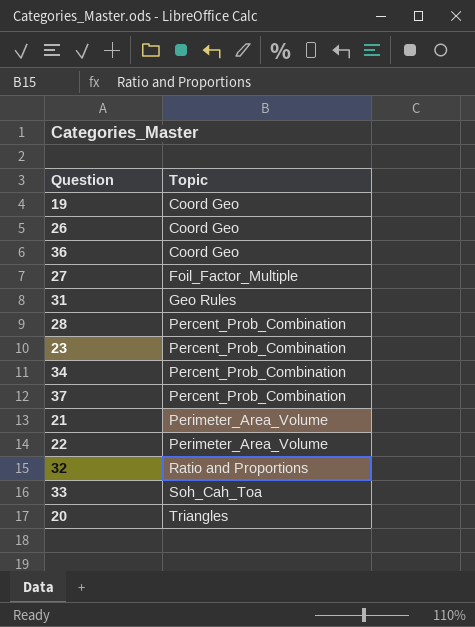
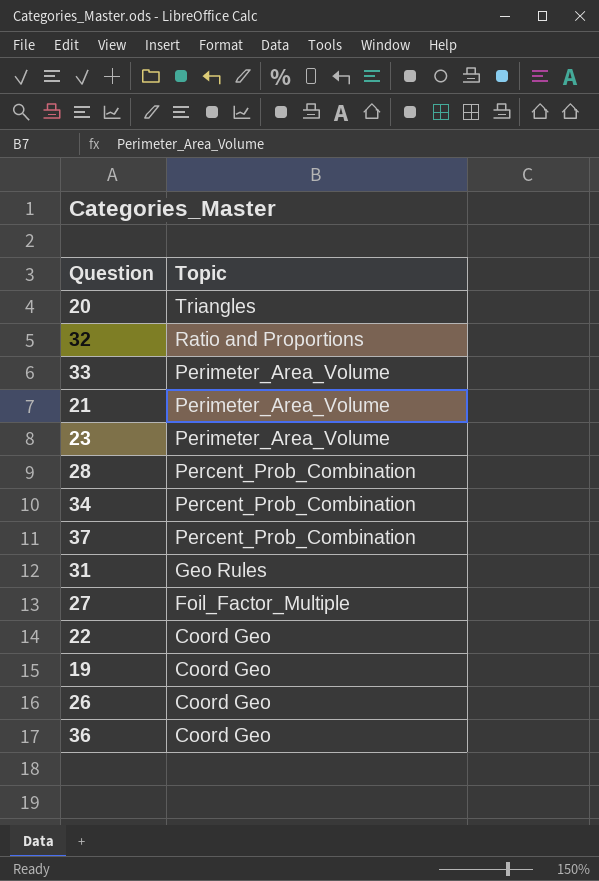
row order: Topic ascending -> Topic descending
33 | Topic: Soh_Cah_Toa -> Perimeter_Area_Volume
23 | Topic: Percent_Prob_Combination -> Perimeter_Area_Volume
22 | Topic: Perimeter_Area_Volume -> Coord Geo

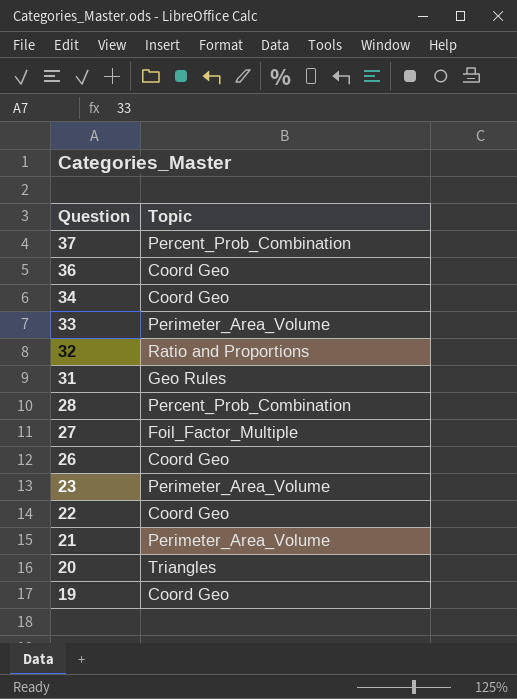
row order: Topic descending -> Question descending
34 | Topic: Percent_Prob_Combination -> Coord Geo

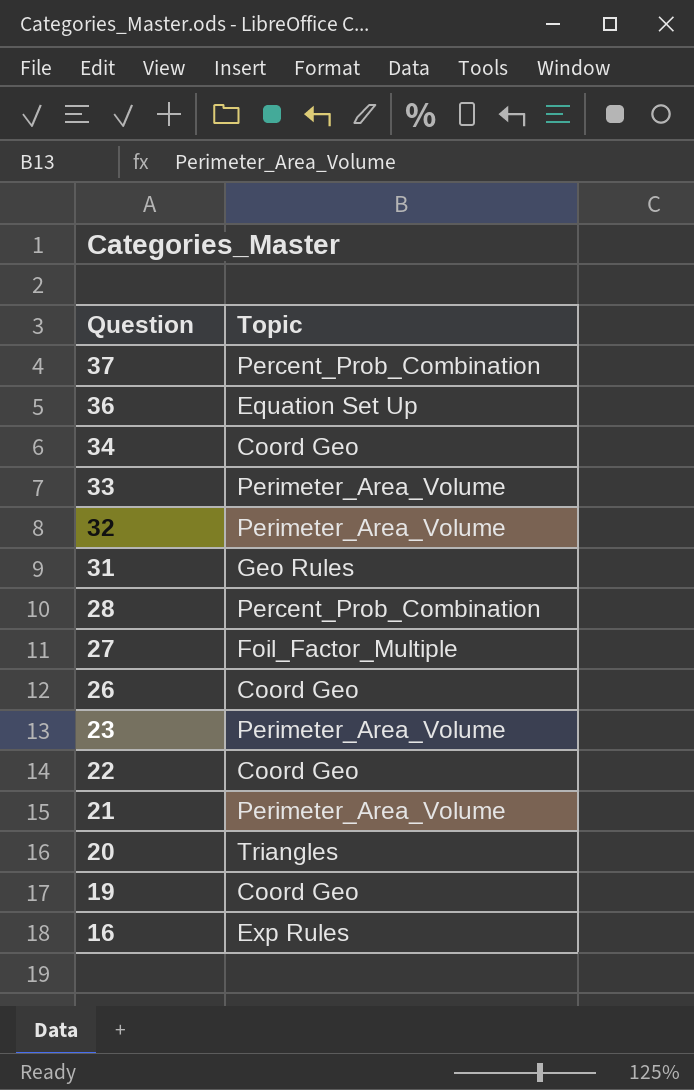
36 | Topic: Coord Geo -> Equation Set Up
32 | Topic: Ratio and Proportions -> Perimeter_Area_Volume
row 16: none -> Exp Rules

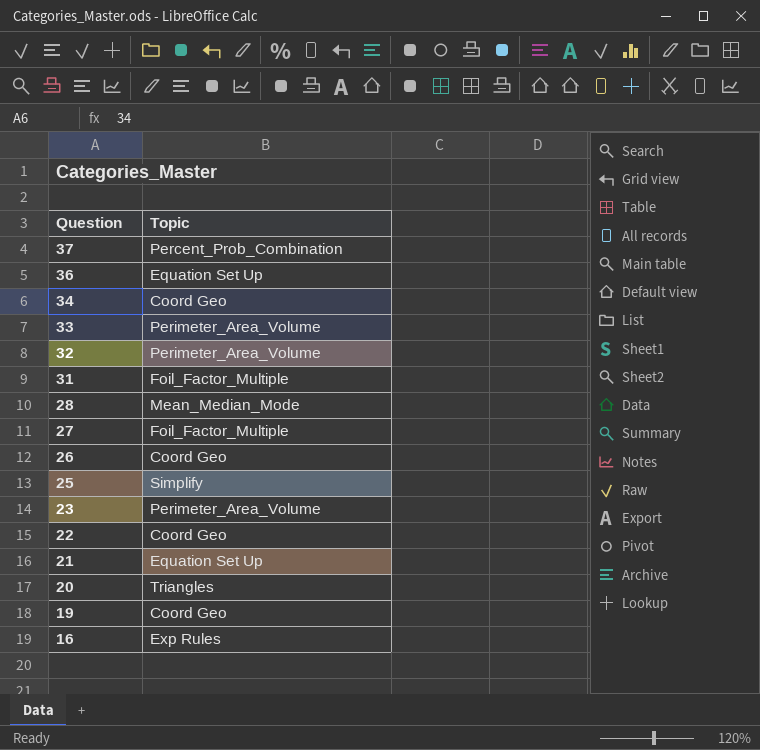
31 | Topic: Geo Rules -> Foil_Factor_Multiple
28 | Topic: Percent_Prob_Combination -> Mean_Median_Mode
row 25: none -> Simplify
21 | Topic: Perimeter_Area_Volume -> Equation Set Up

